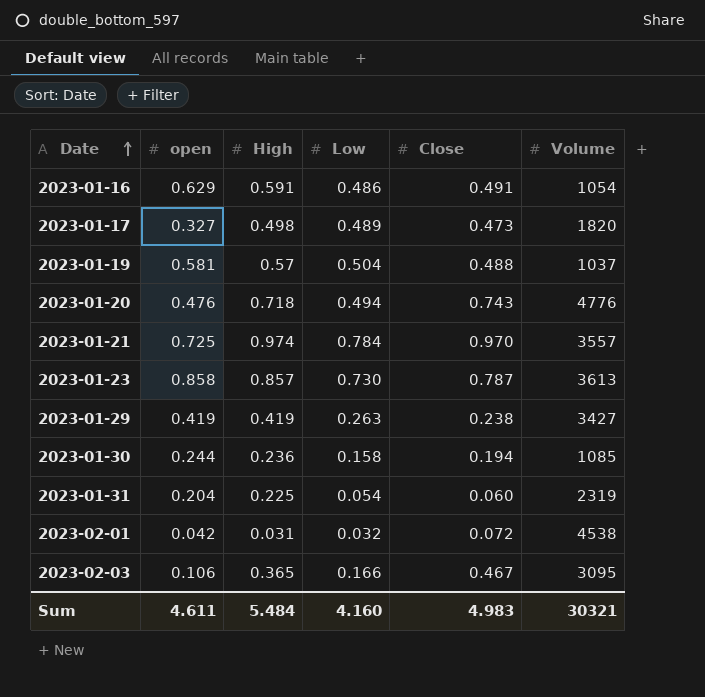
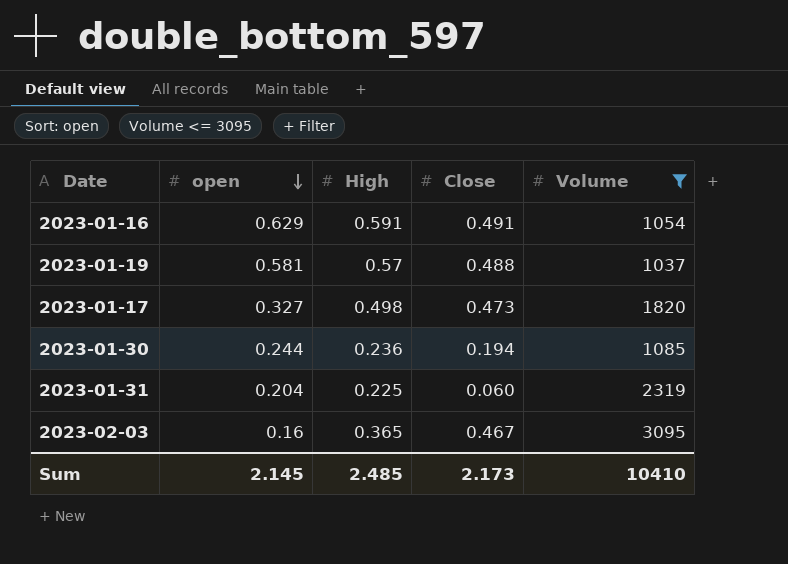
filter: none -> Volume <= 3095
row order: Date ascending -> open descending
column Low | position: 4 -> none
2023-02-03 | open: 0.106 -> 0.16
Sum | open: 4.611 -> 2.145
Sum | High: 5.484 -> 2.485
Sum | Close: 4.983 -> 2.173
Sum | Volume: 30321 -> 10410

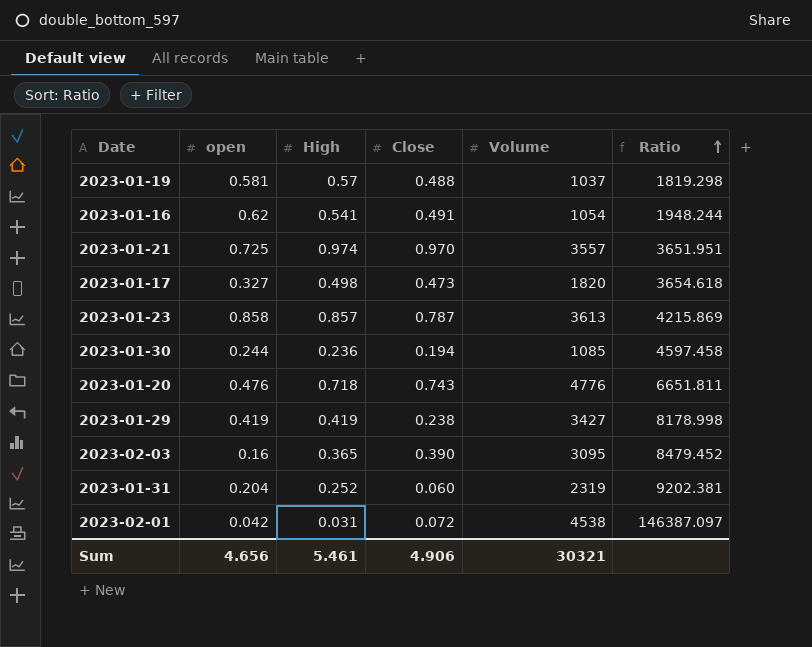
filter: Volume <= 3095 -> none
row order: open descending -> Ratio ascending
column Ratio | formula: none -> [Volume] / [High]
2023-01-16 | open: 0.629 -> 0.62
2023-01-16 | High: 0.591 -> 0.541
2023-02-03 | Close: 0.467 -> 0.390
2023-01-31 | High: 0.225 -> 0.252
Sum | open: 2.145 -> 4.656
Sum | High: 2.485 -> 5.461
Sum | Close: 2.173 -> 4.906
Sum | Volume: 10410 -> 30321

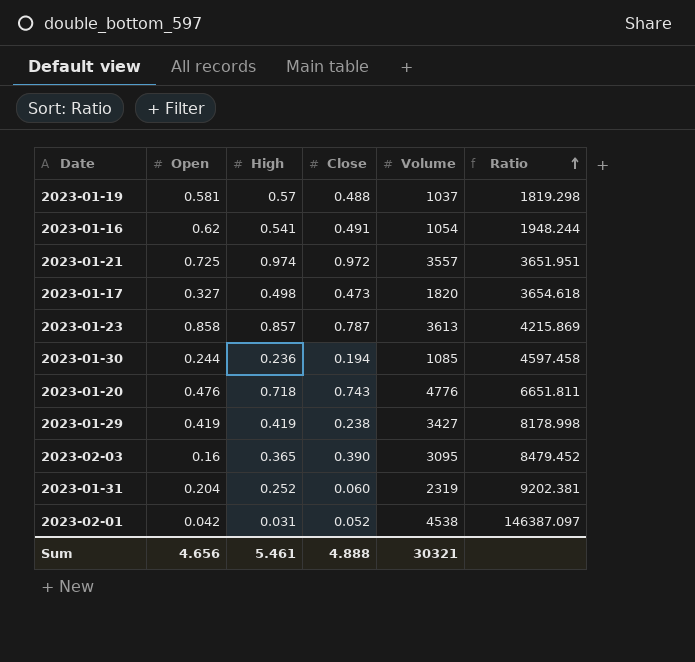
column name: open -> Open
2023-01-21 | Close: 0.970 -> 0.972
2023-02-01 | Close: 0.072 -> 0.052
Sum | Close: 4.906 -> 4.888

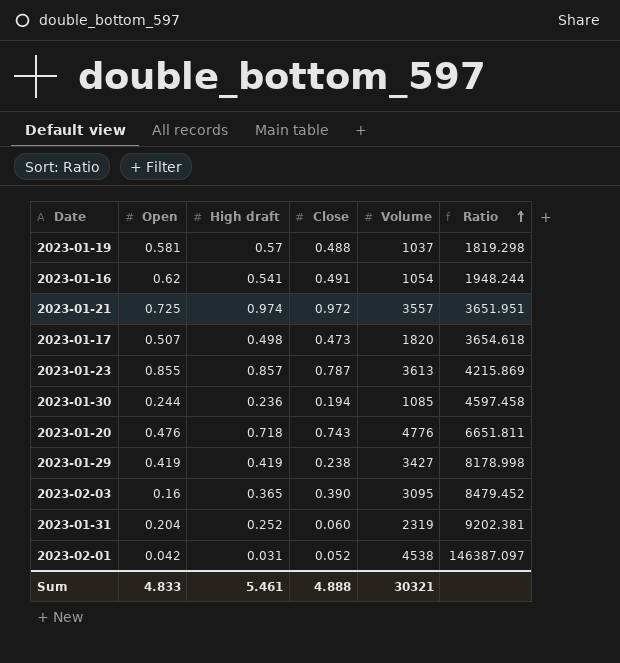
column name: High -> High draft
2023-01-17 | Open: 0.327 -> 0.507
2023-01-23 | Open: 0.858 -> 0.855
Sum | Open: 4.656 -> 4.833

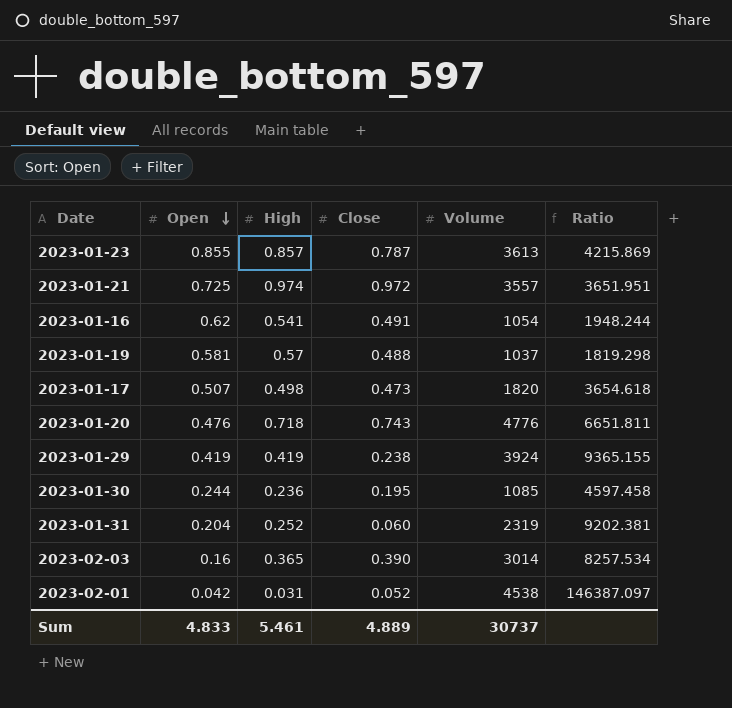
row order: Ratio ascending -> Open descending
column name: High draft -> High
2023-01-29 | Volume: 3427 -> 3924
2023-01-29 | Ratio: 8178.998 -> 9365.155
2023-01-30 | Close: 0.194 -> 0.195
2023-02-03 | Volume: 3095 -> 3014
2023-02-03 | Ratio: 8479.452 -> 8257.534
Sum | Close: 4.888 -> 4.889
Sum | Volume: 30321 -> 30737

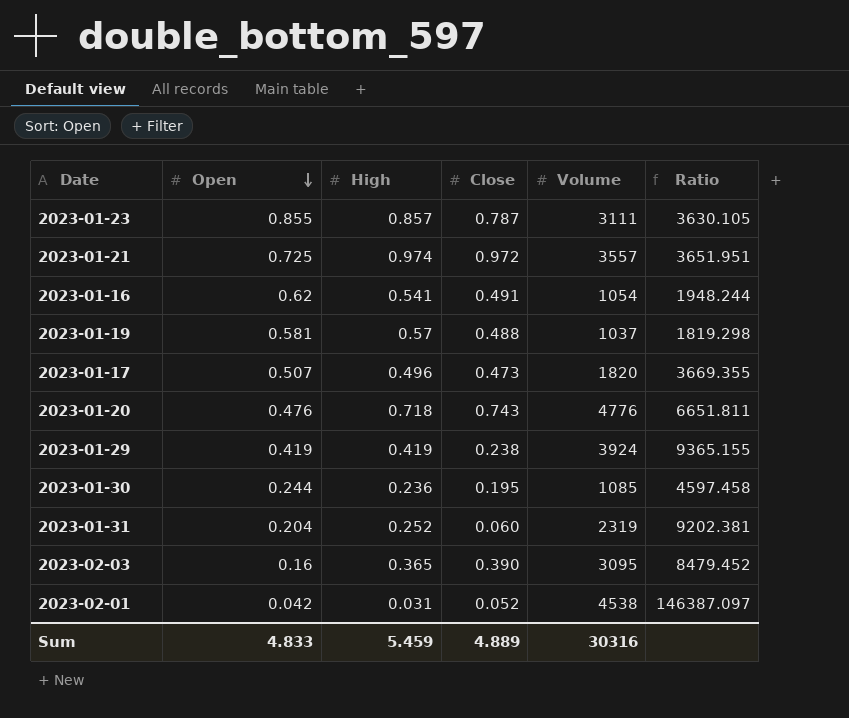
2023-01-23 | Volume: 3613 -> 3111
2023-01-23 | Ratio: 4215.869 -> 3630.105
2023-01-17 | High: 0.498 -> 0.496
2023-01-17 | Ratio: 3654.618 -> 3669.355
2023-02-03 | Volume: 3014 -> 3095
2023-02-03 | Ratio: 8257.534 -> 8479.452
Sum | High: 5.461 -> 5.459
Sum | Volume: 30737 -> 30316

